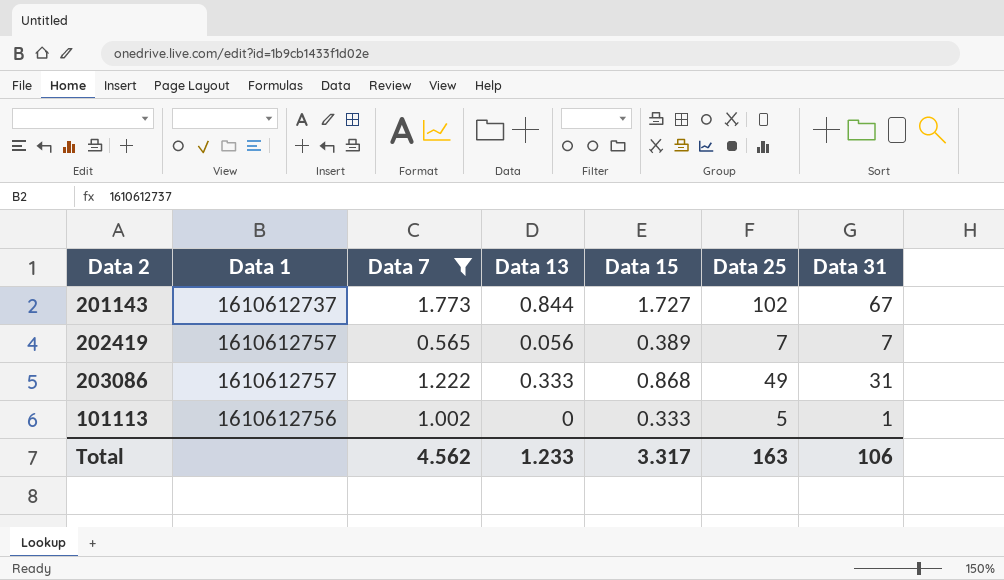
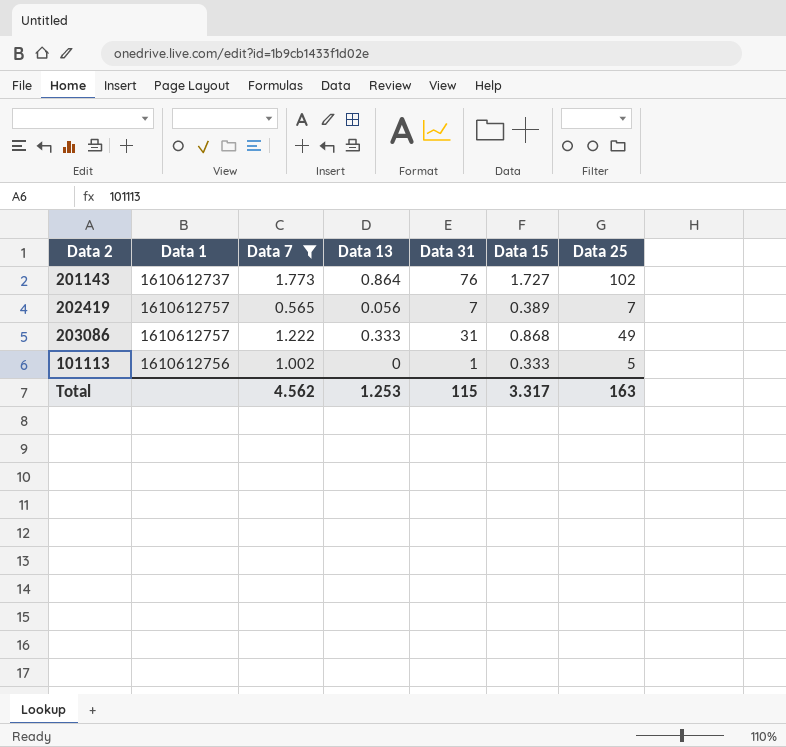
column Data 31 | position: 7 -> 5
201143 | Data 13: 0.844 -> 0.864
201143 | Data 31: 67 -> 76
Total | Data 13: 1.233 -> 1.253
Total | Data 31: 106 -> 115

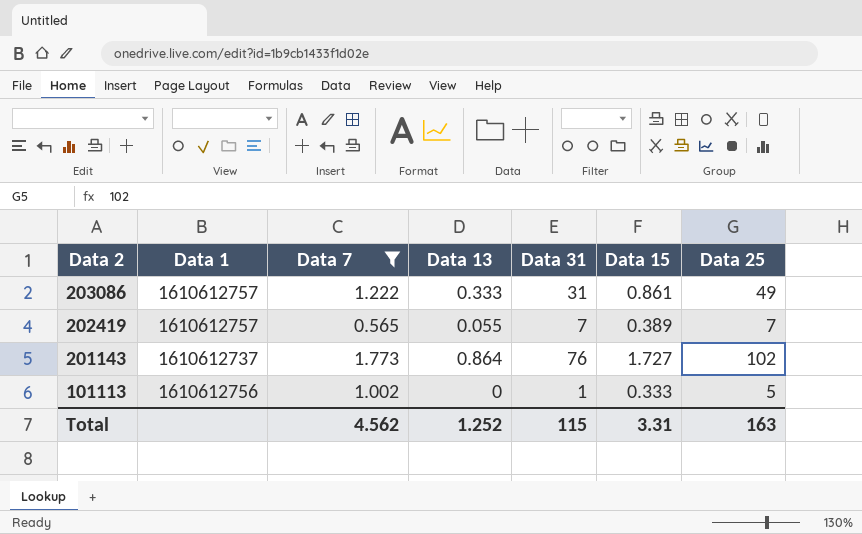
row order: none -> Data 2 descending
203086 | Data 15: 0.868 -> 0.861
202419 | Data 13: 0.056 -> 0.055
Total | Data 13: 1.253 -> 1.252
Total | Data 15: 3.317 -> 3.31

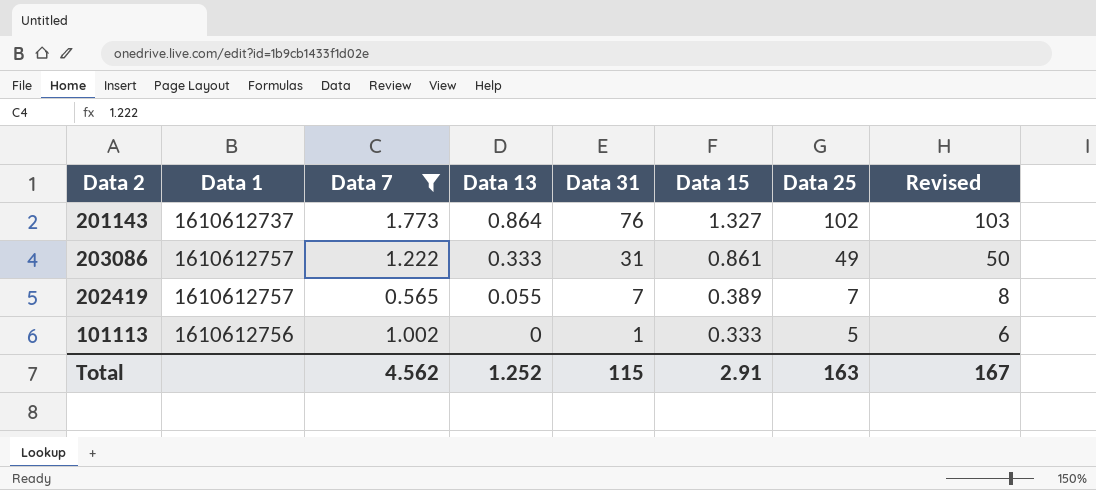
row order: Data 2 descending -> Data 13 descending
column Revised | formula: none -> [Data 25] + 1
201143 | Data 15: 1.727 -> 1.327
Total | Data 15: 3.31 -> 2.91

